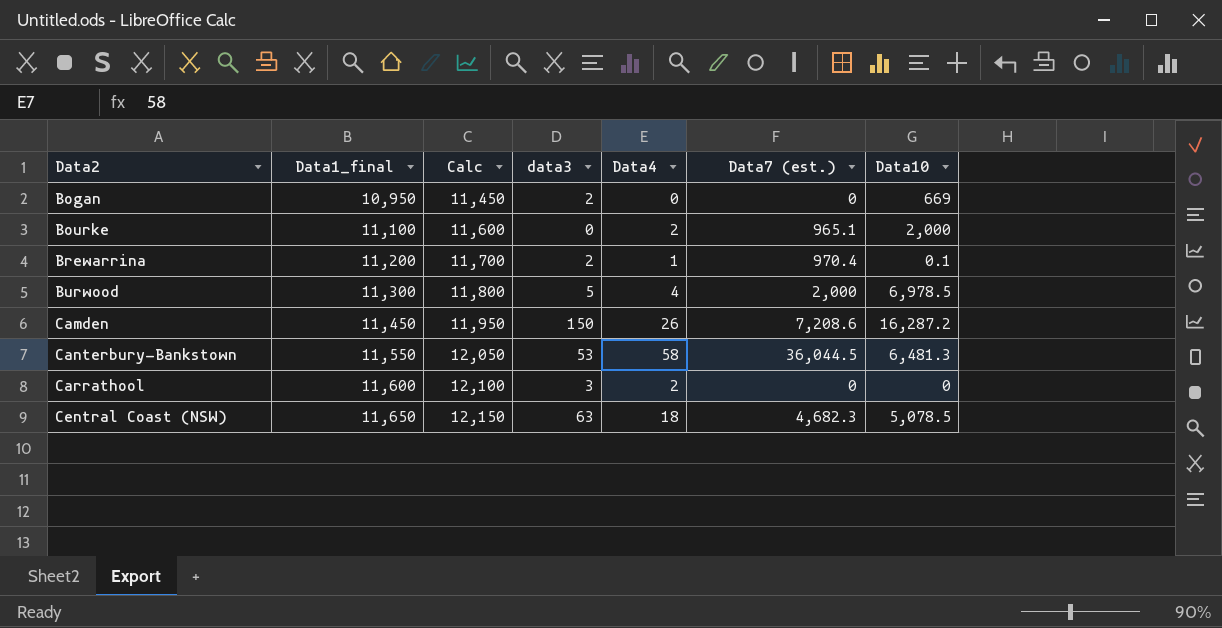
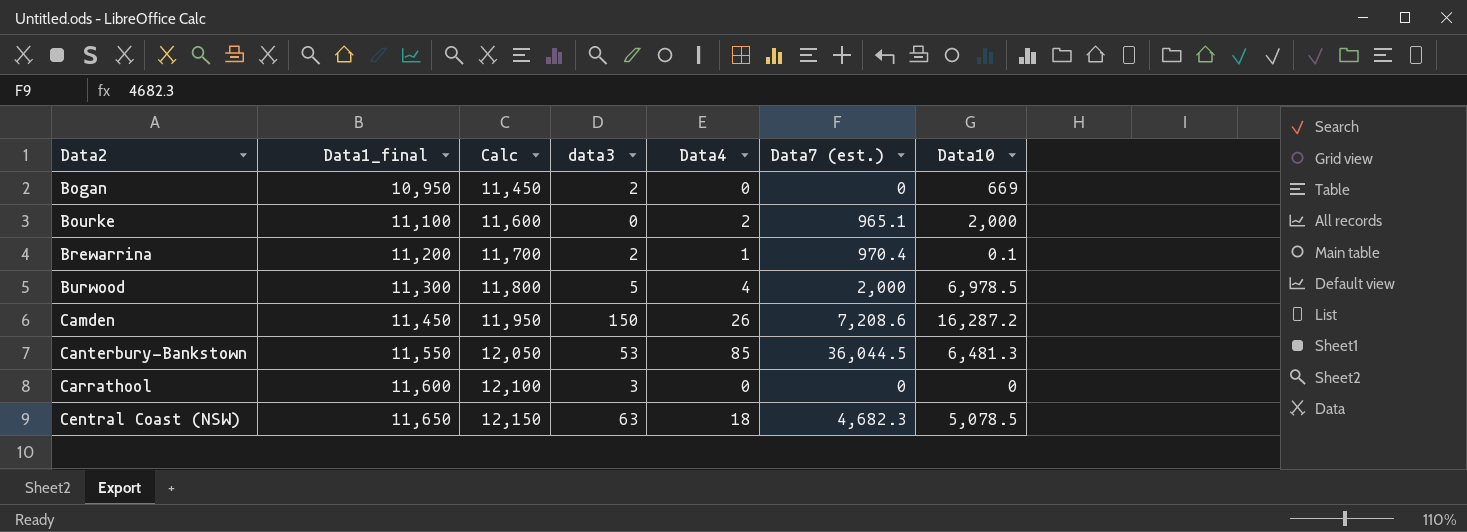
Canterbury-Bankstown | Data4: 58 -> 85
Carrathool | Data4: 2 -> 0

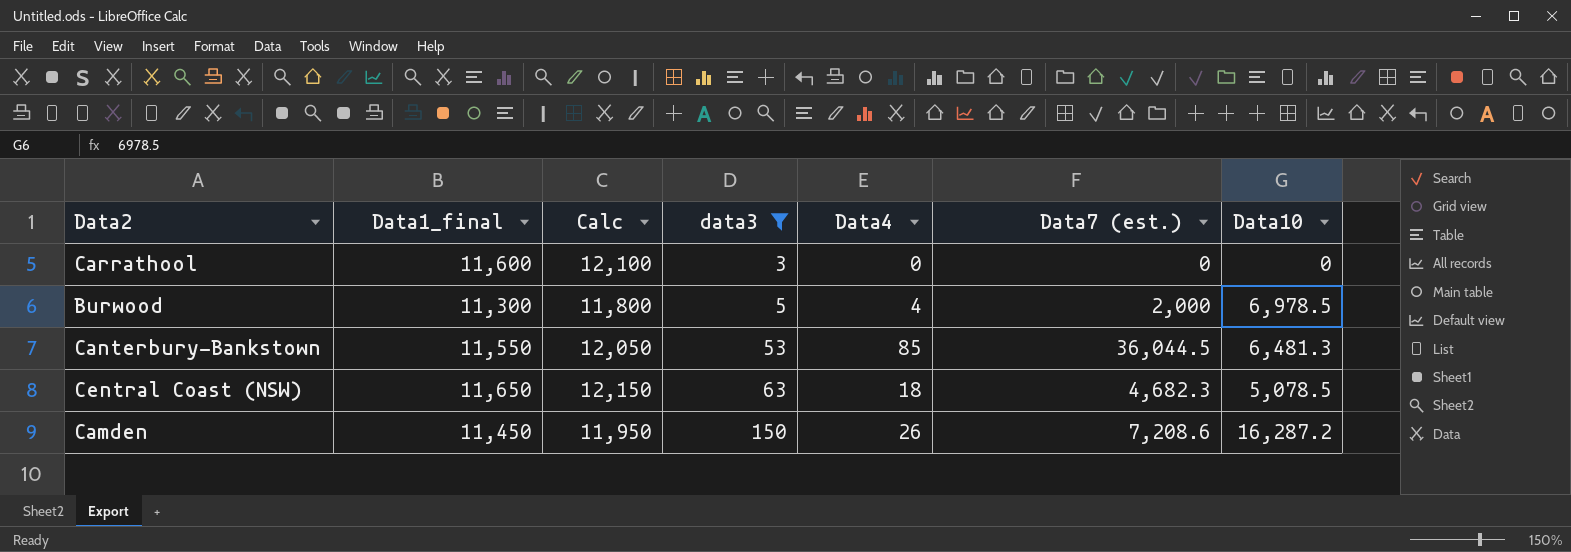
filter: none -> data3 >= 3
row order: Data2 ascending -> data3 ascending

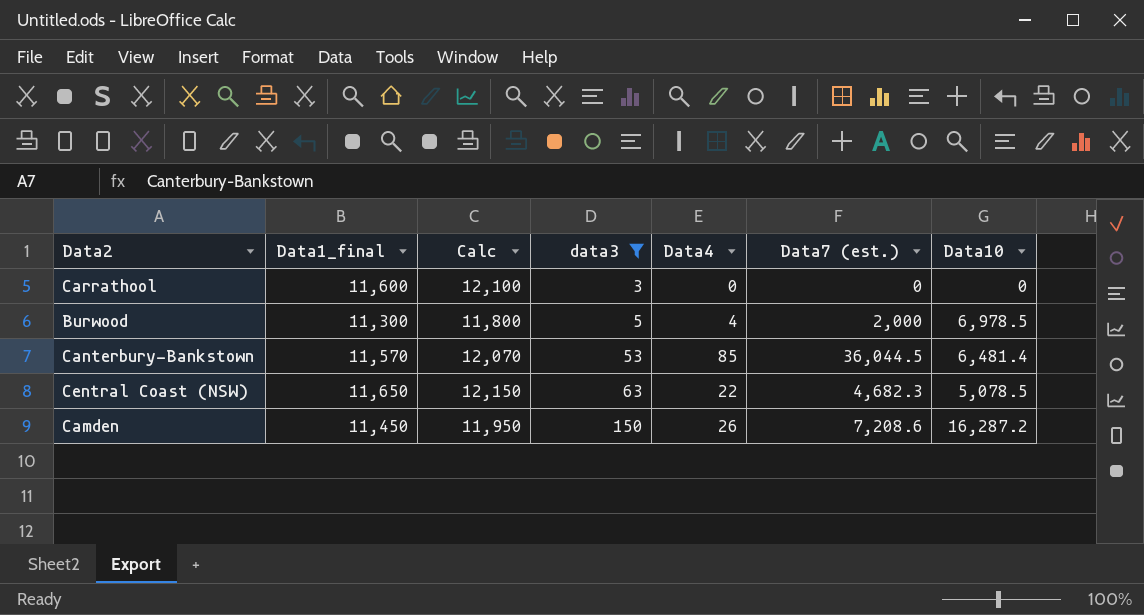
Canterbury-Bankstown | Data1_final: 11,550 -> 11,570
Canterbury-Bankstown | Calc: 12,050 -> 12,070
Canterbury-Bankstown | Data10: 6,481.3 -> 6,481.4
Central Coast (NSW) | Data4: 18 -> 22

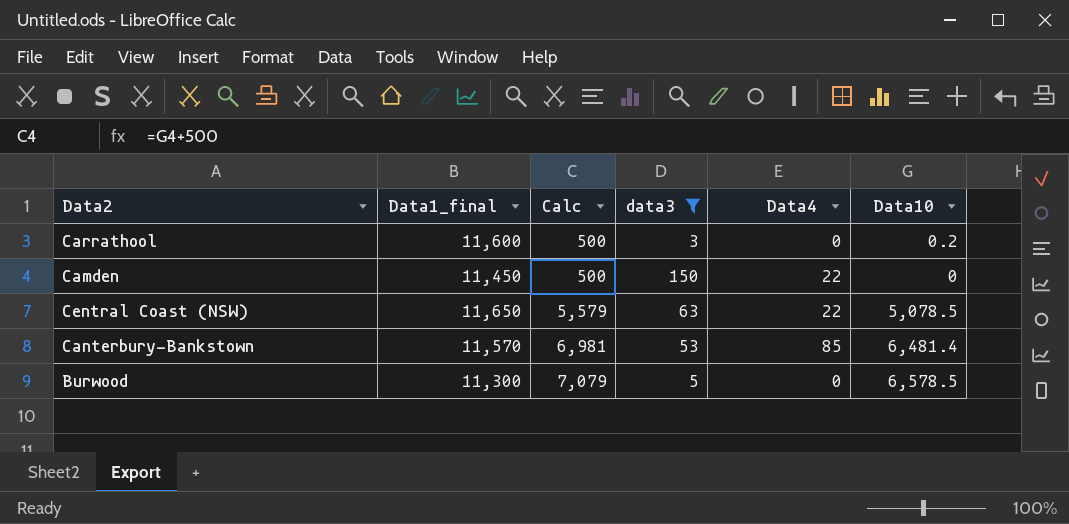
row order: data3 ascending -> Calc ascending
column Data7 (est.) | position: 6 -> none
column Calc | formula: [Data1_final] + 500 -> [Data10] + 500
Carrathool | Data10: 0 -> 0.2
Camden | Data4: 26 -> 22
Camden | Data10: 16,287.2 -> 0
Burwood | Data4: 4 -> 0
Burwood | Data10: 6,978.5 -> 6,578.5

